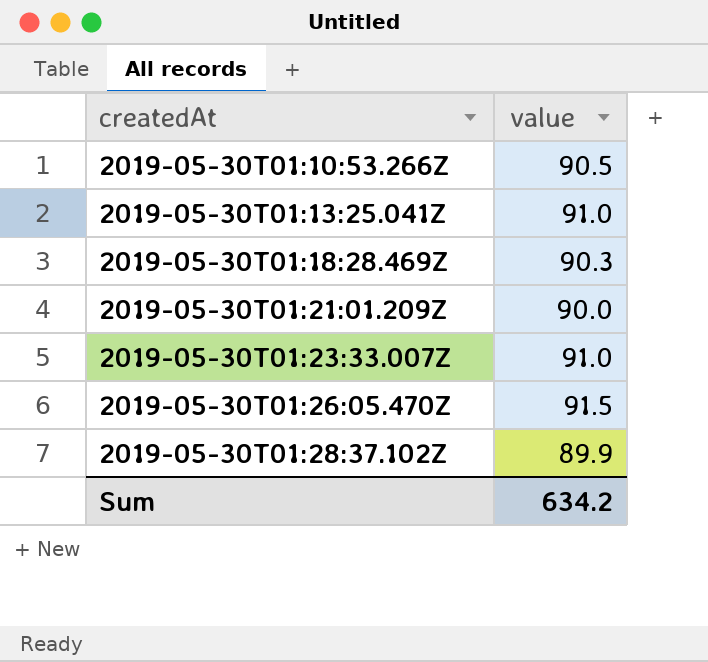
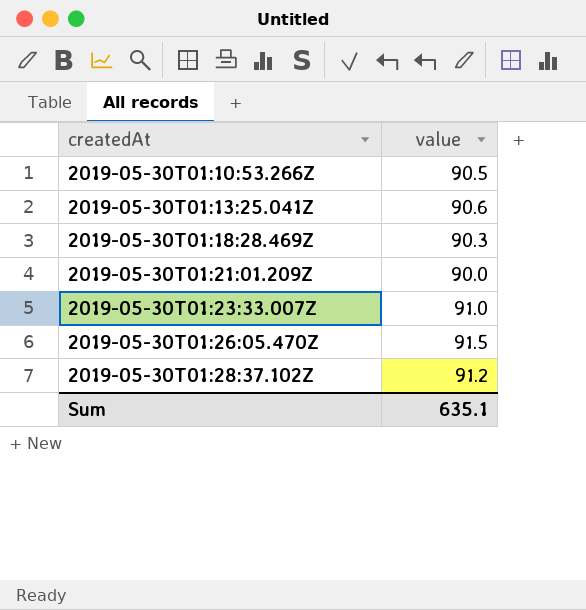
2019-05-30T01:13:25.041Z | value: 91.0 -> 90.6
2019-05-30T01:28:37.102Z | value: 89.9 -> 91.2
Sum | value: 634.2 -> 635.1

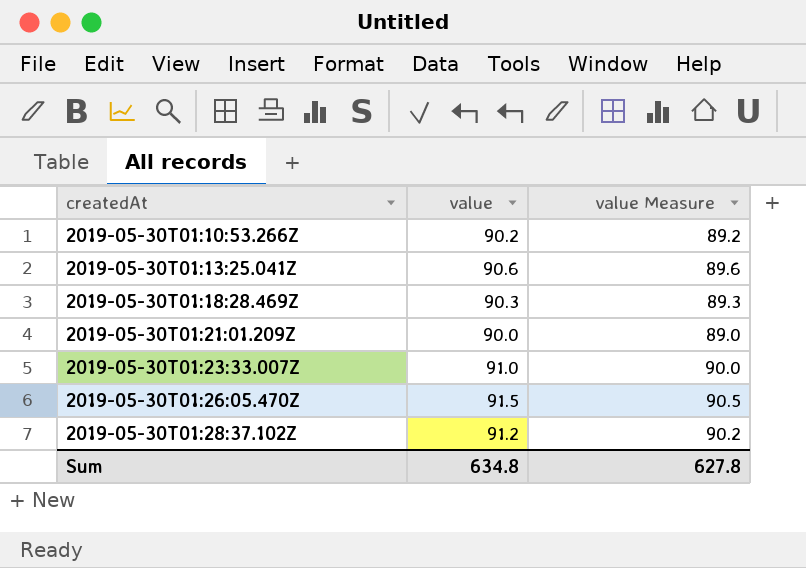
column value Measure | formula: none -> [value] - 1
2019-05-30T01:10:53.266Z | value: 90.5 -> 90.2
Sum | value: 635.1 -> 634.8

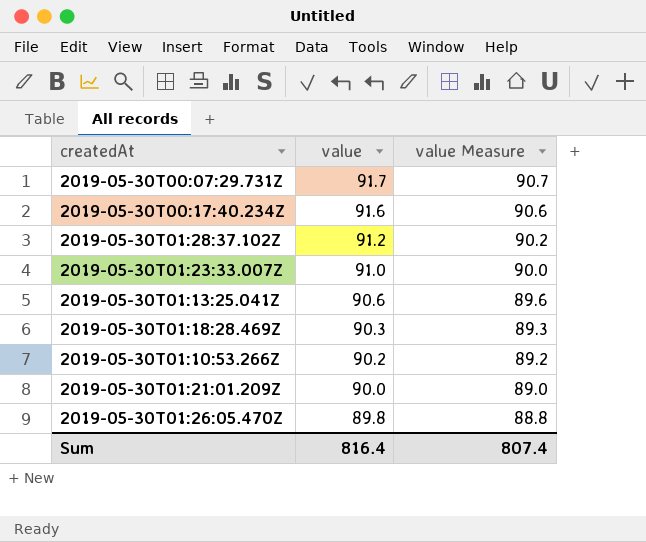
row order: createdAt ascending -> value descending
row 2019-05-30T00:07:29.731Z: none -> 91.7 | 90.7
row 2019-05-30T00:17:40.234Z: none -> 91.6 | 90.6
2019-05-30T01:26:05.470Z | value: 91.5 -> 89.8
2019-05-30T01:26:05.470Z | value Measure: 90.5 -> 88.8
Sum | value: 634.8 -> 816.4
Sum | value Measure: 627.8 -> 807.4

